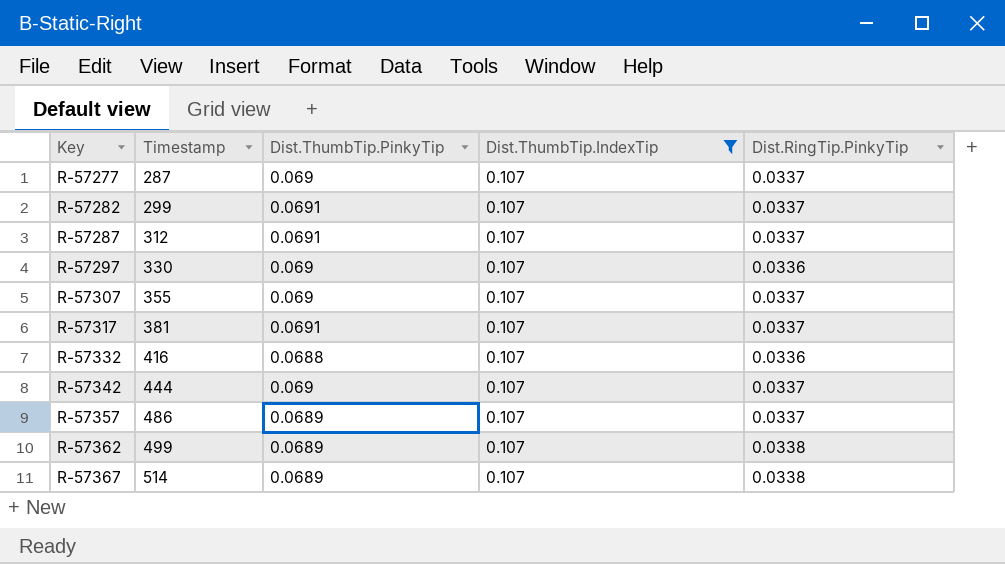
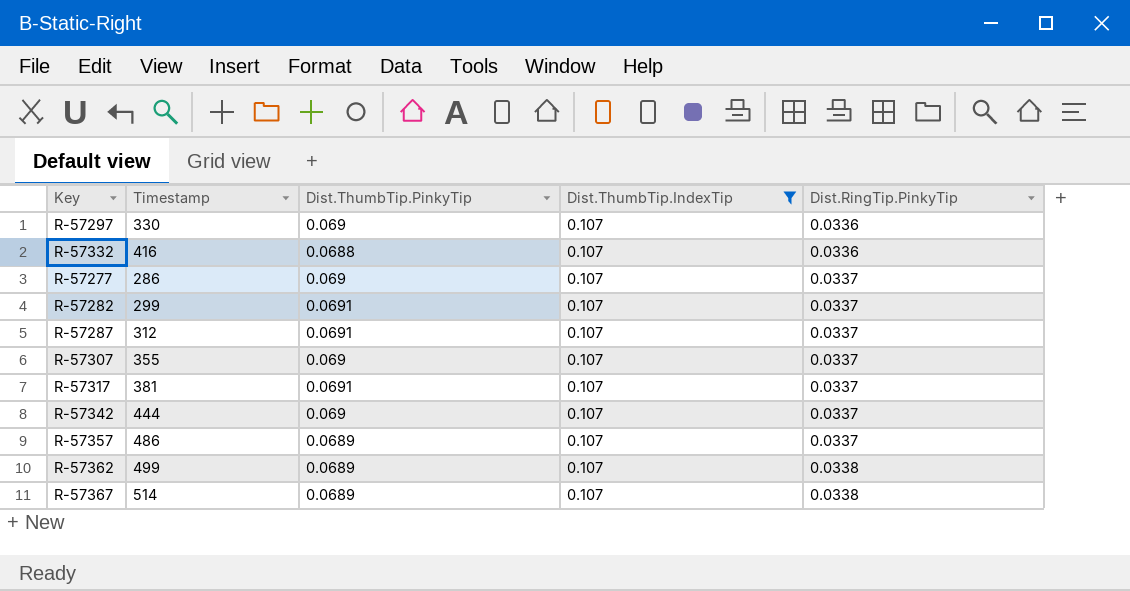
row order: Key ascending -> Dist.RingTip.PinkyTip ascending
R-57277 | Timestamp: 287 -> 286

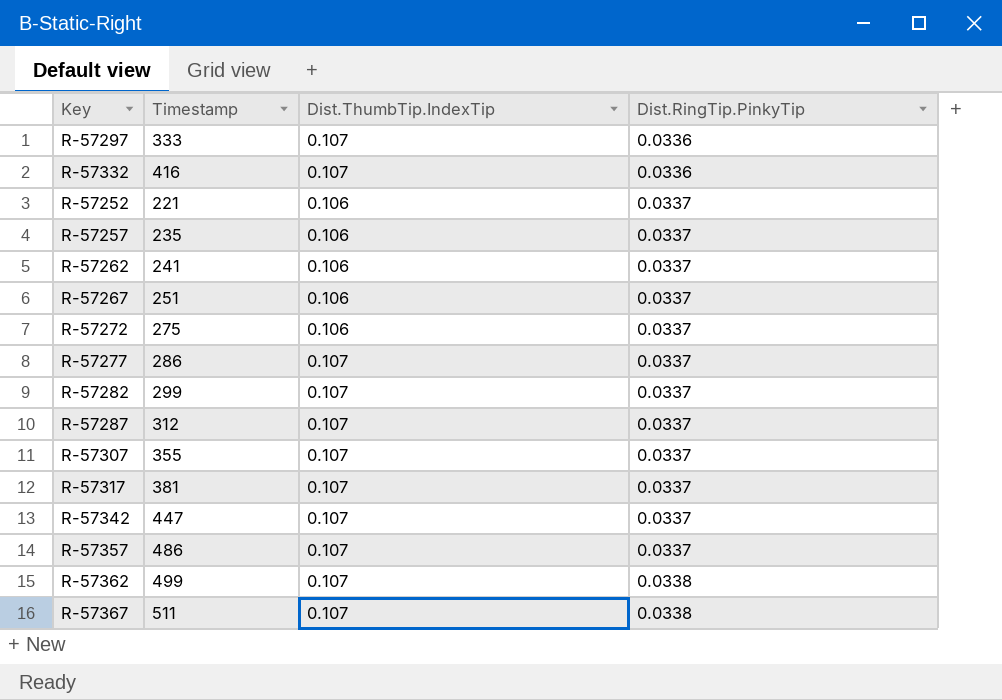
filter: Dist.ThumbTip.IndexTip = 0.107 -> none
column Dist.ThumbTip.PinkyTip | position: 3 -> none
R-57297 | Timestamp: 330 -> 333
R-57342 | Timestamp: 444 -> 447
R-57367 | Timestamp: 514 -> 511

